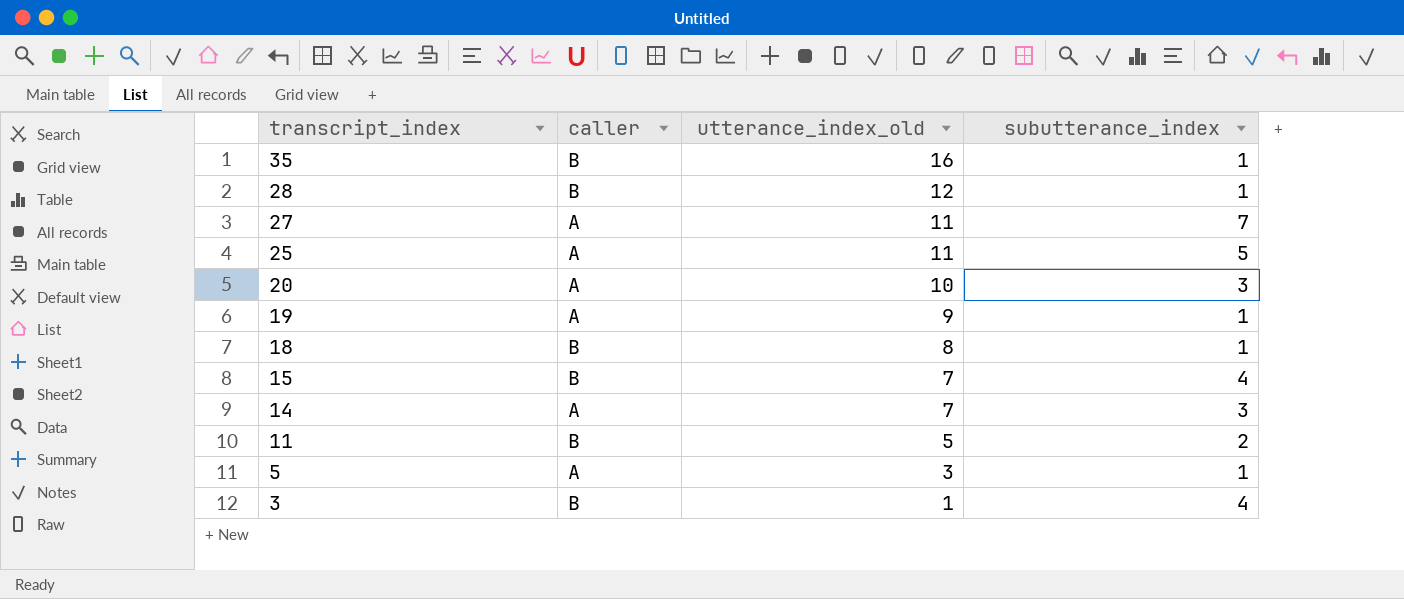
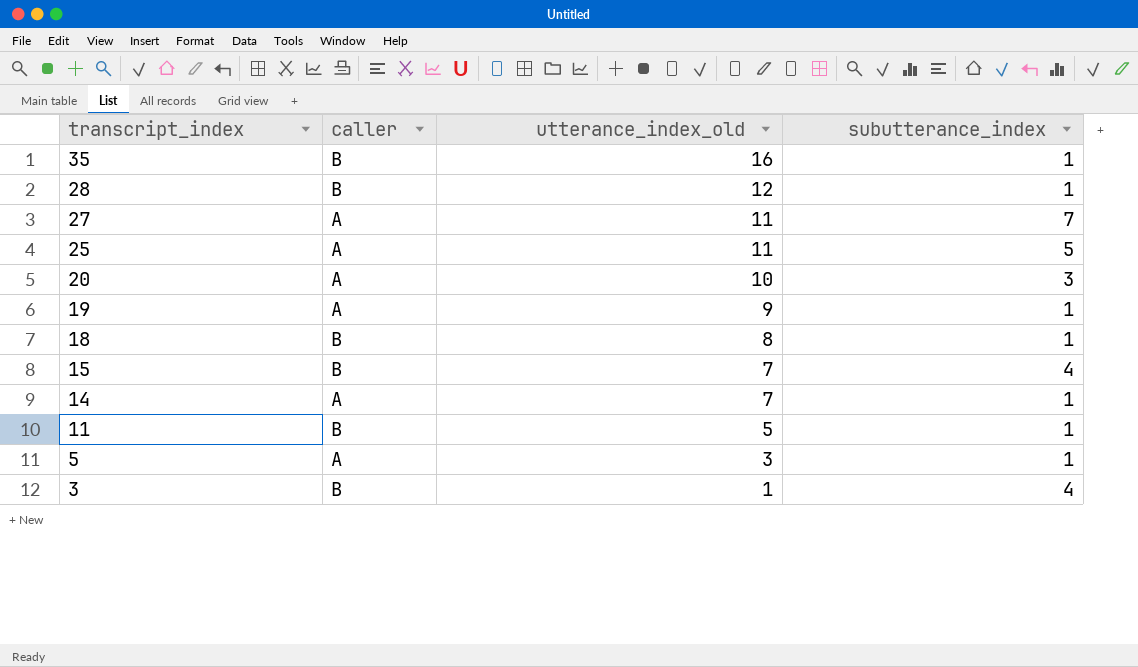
14 | subutterance_index: 3 -> 1
11 | subutterance_index: 2 -> 1

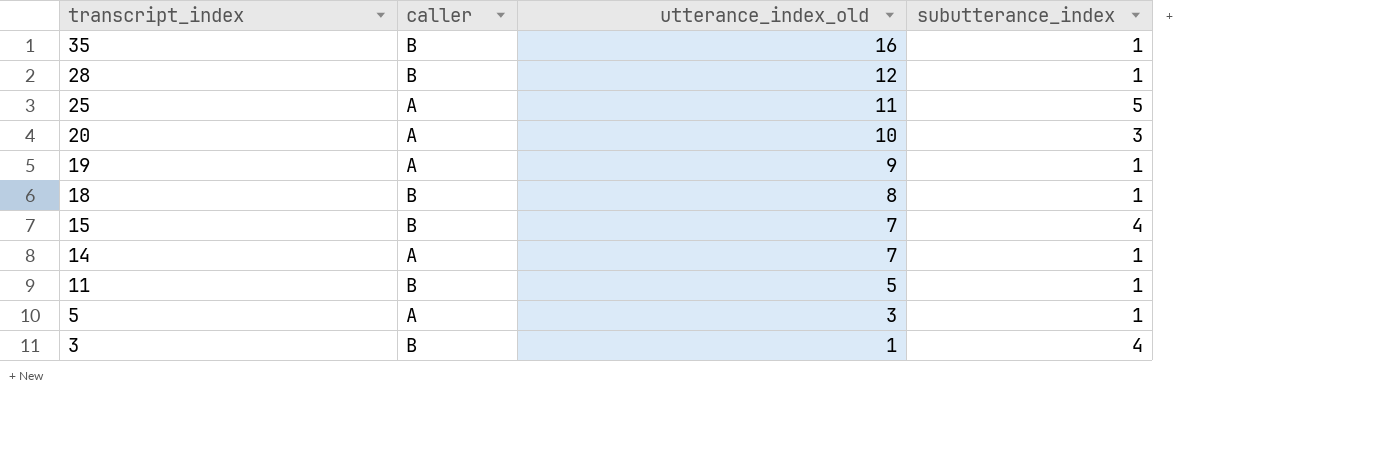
row 27: A | 11 | 7 -> none

